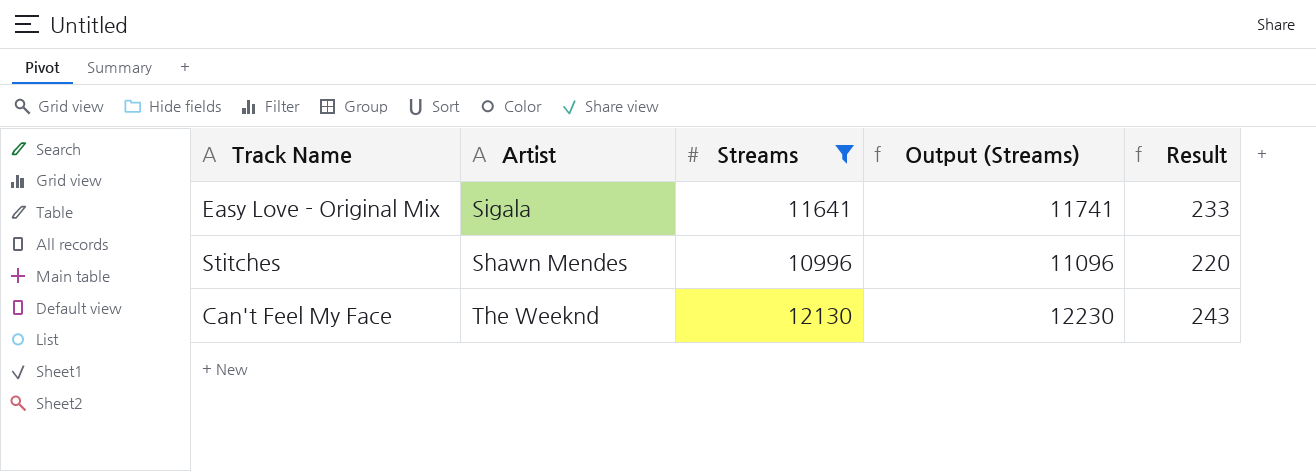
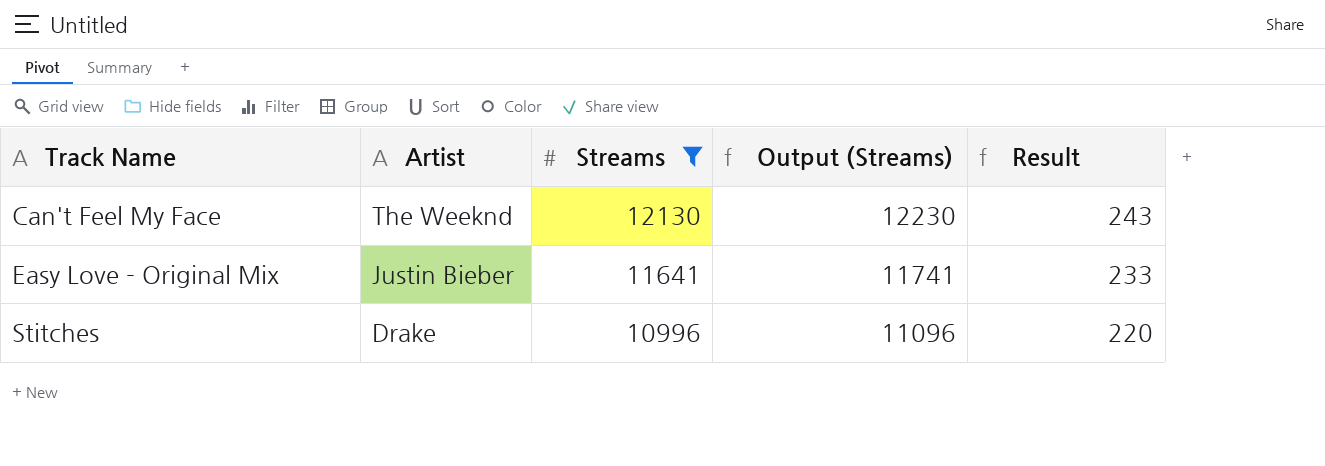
row order: none -> Track Name ascending
Easy Love - Original Mix | Artist: Sigala -> Justin Bieber
Stitches | Artist: Shawn Mendes -> Drake

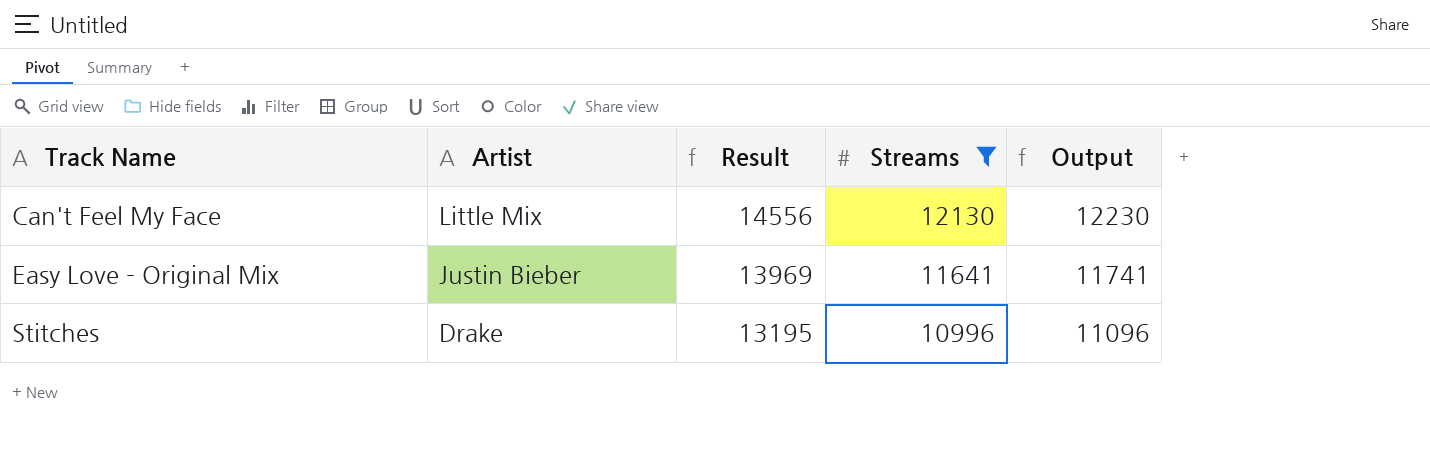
column Result | formula: [Streams] * 0.02 -> [Streams] * 1.2
column Result | position: 5 -> 3
column name: Output (Streams) -> Output
Can't Feel My Face | Artist: The Weeknd -> Little Mix

